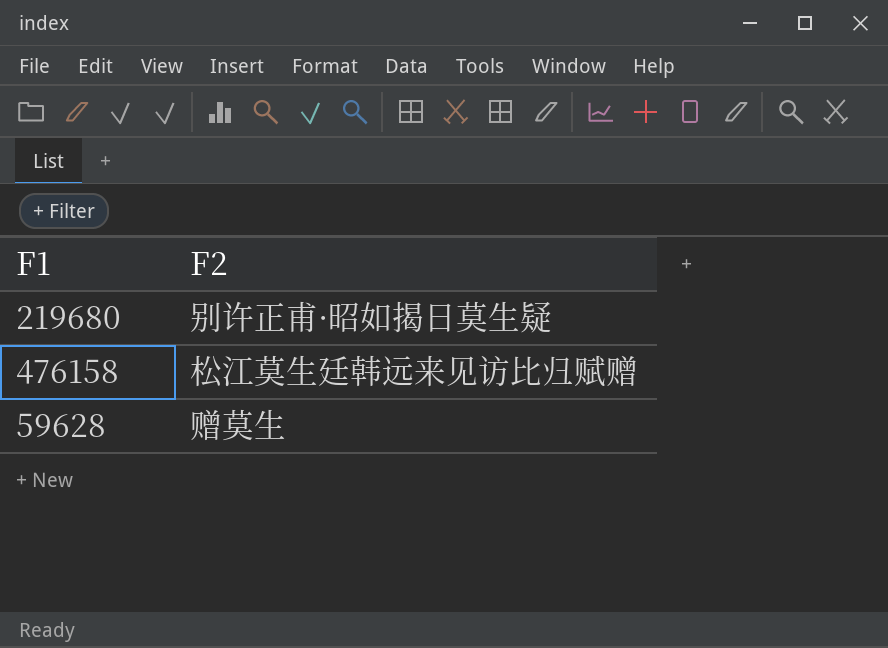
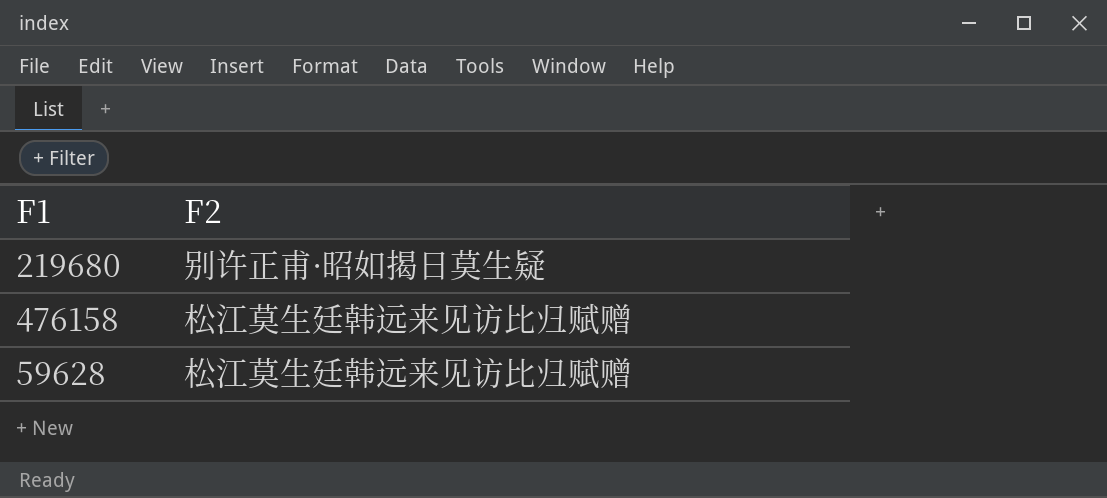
59628 | F2: 赠莫生 -> 松江莫生廷韩远来见访比归赋赠

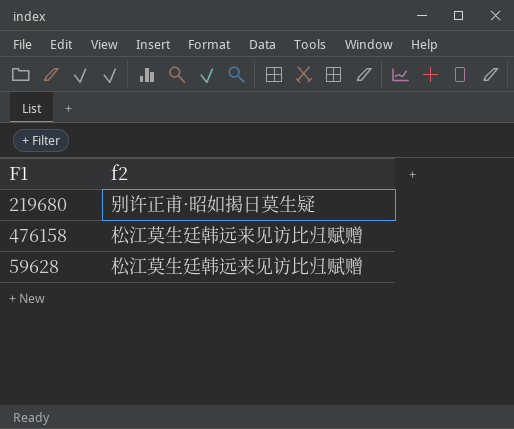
column name: F2 -> f2

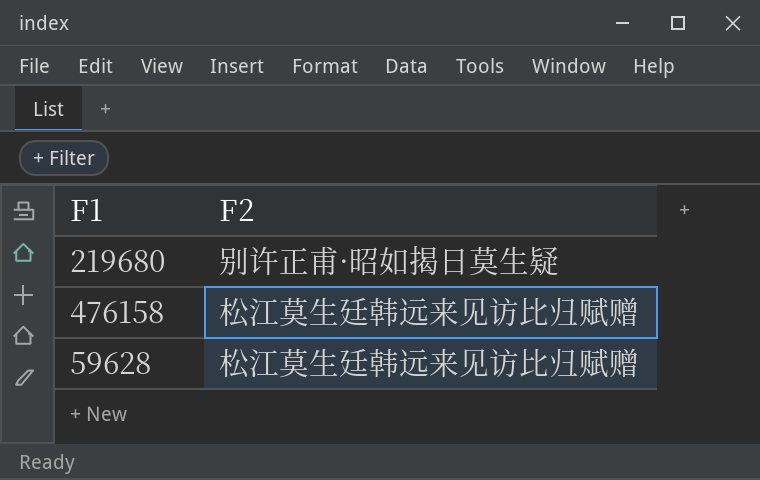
column name: f2 -> F2

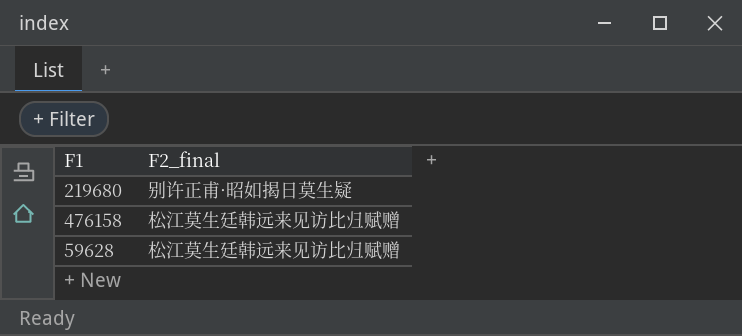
column name: F2 -> F2_final

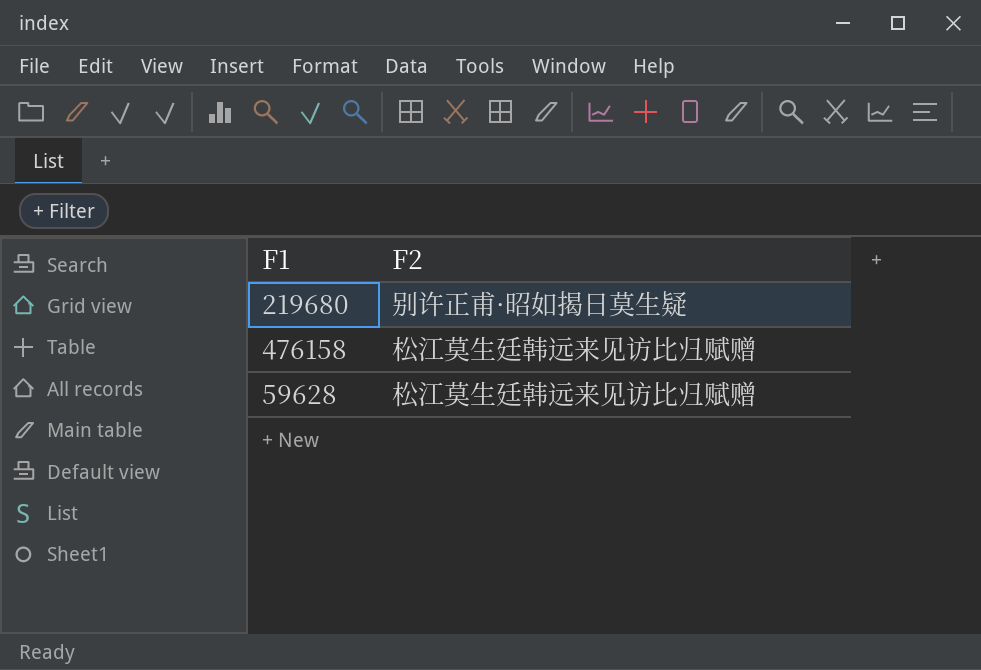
column name: F2_final -> F2

